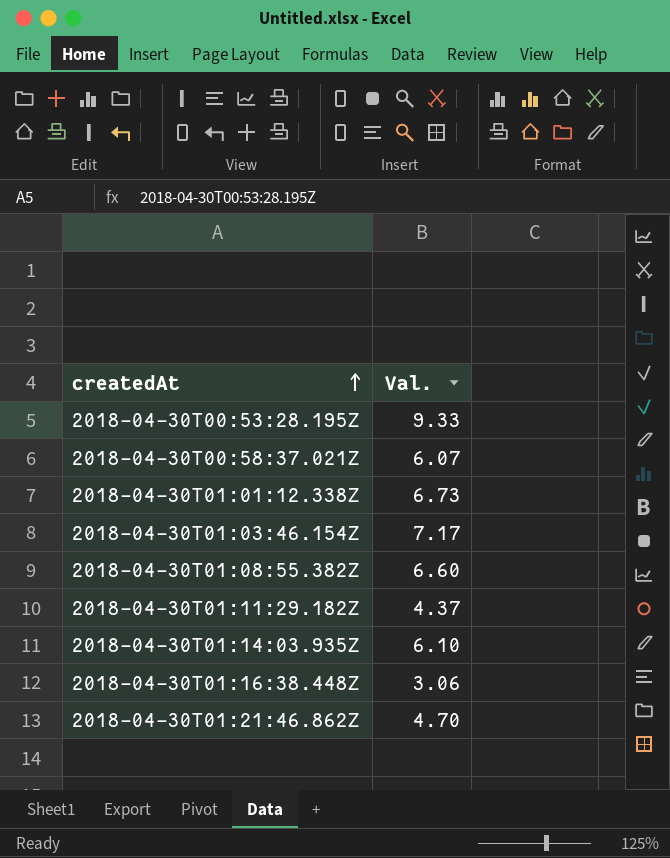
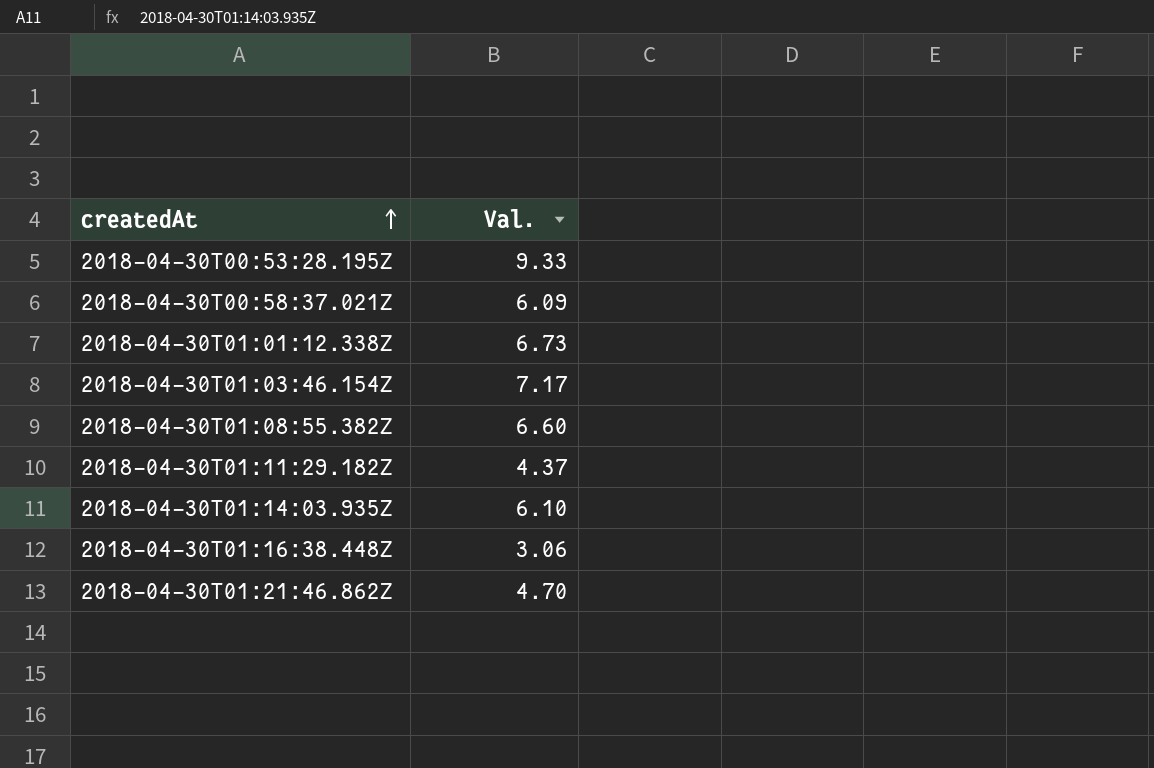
2018-04-30T00:58:37.021Z | Val.: 6.07 -> 6.09

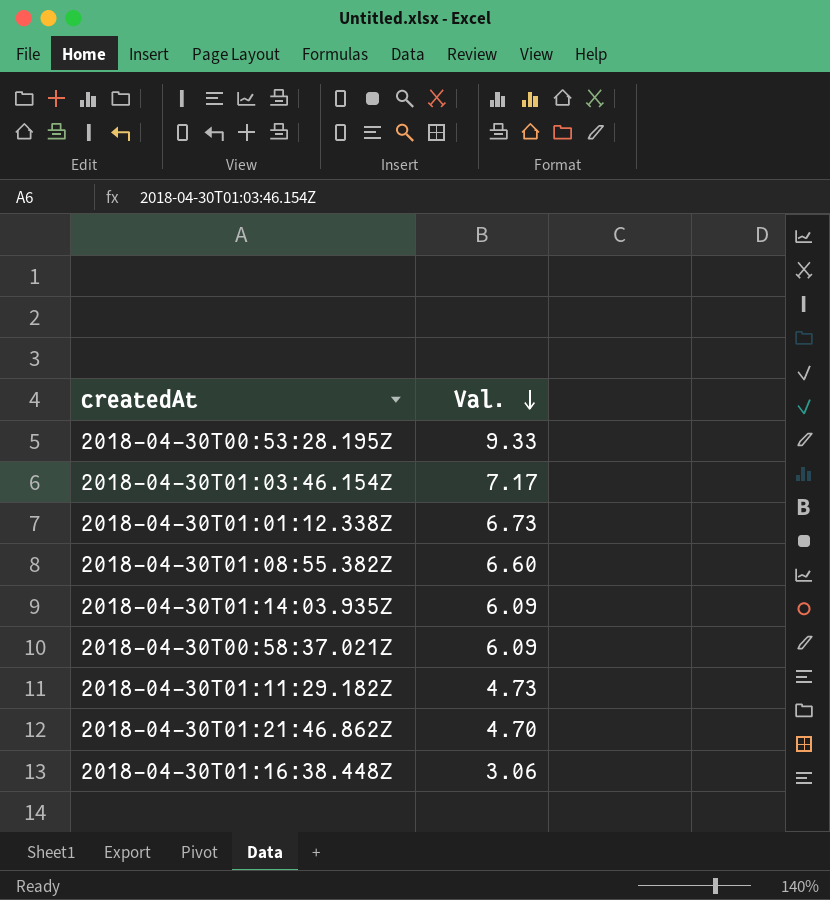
row order: createdAt ascending -> Val. descending
2018-04-30T01:14:03.935Z | Val.: 6.10 -> 6.09
2018-04-30T01:11:29.182Z | Val.: 4.37 -> 4.73

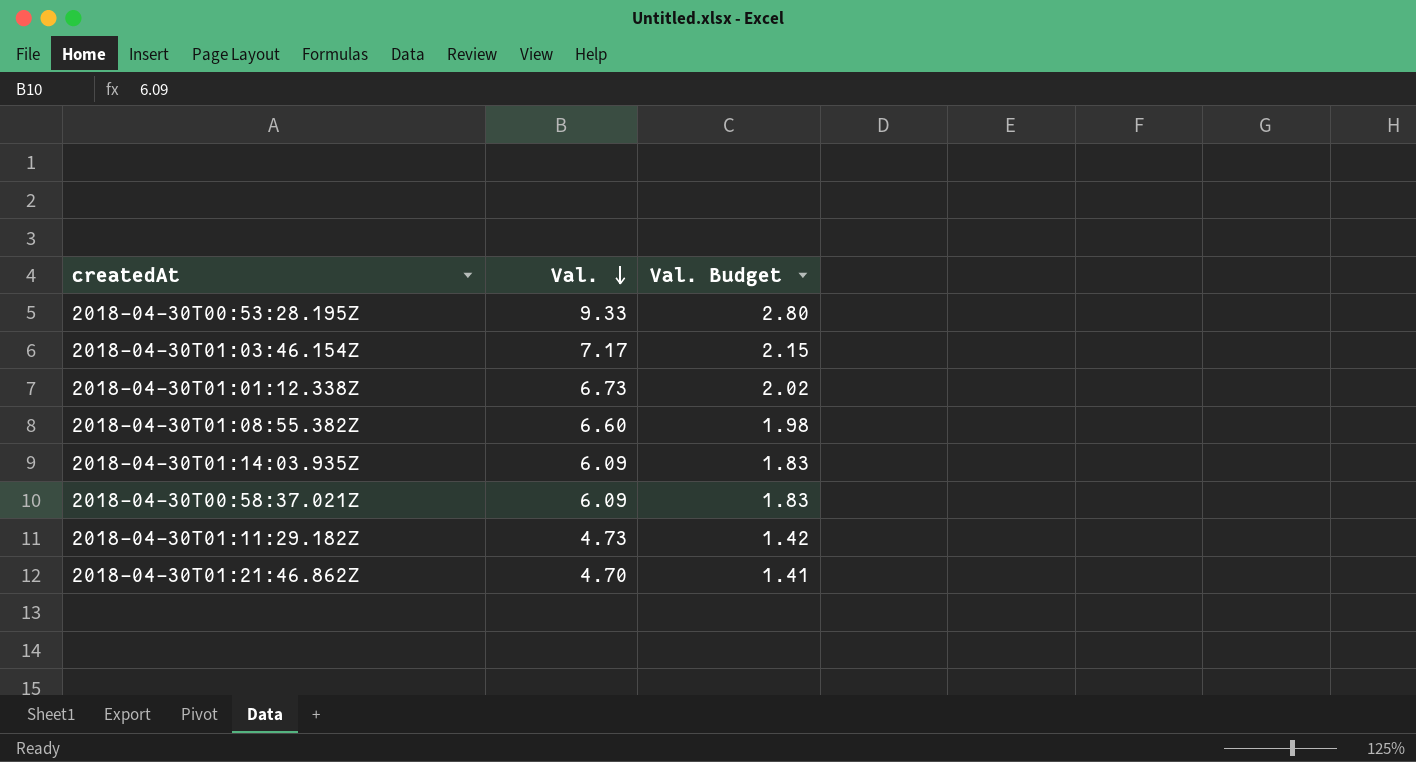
column Val. Budget | formula: none -> [Val.] * 0.3
row 2018-04-30T01:16:38.448Z: 3.06 -> none

